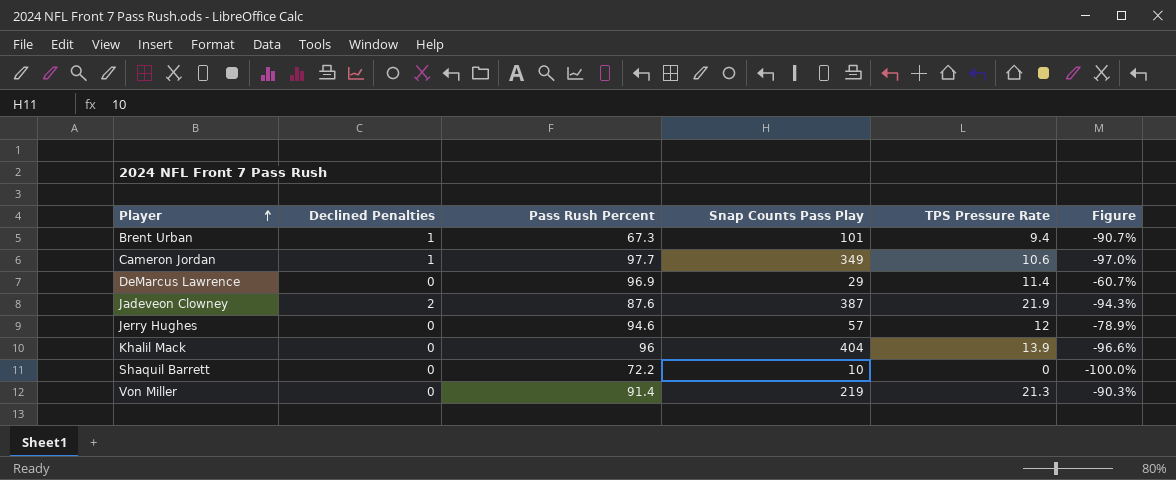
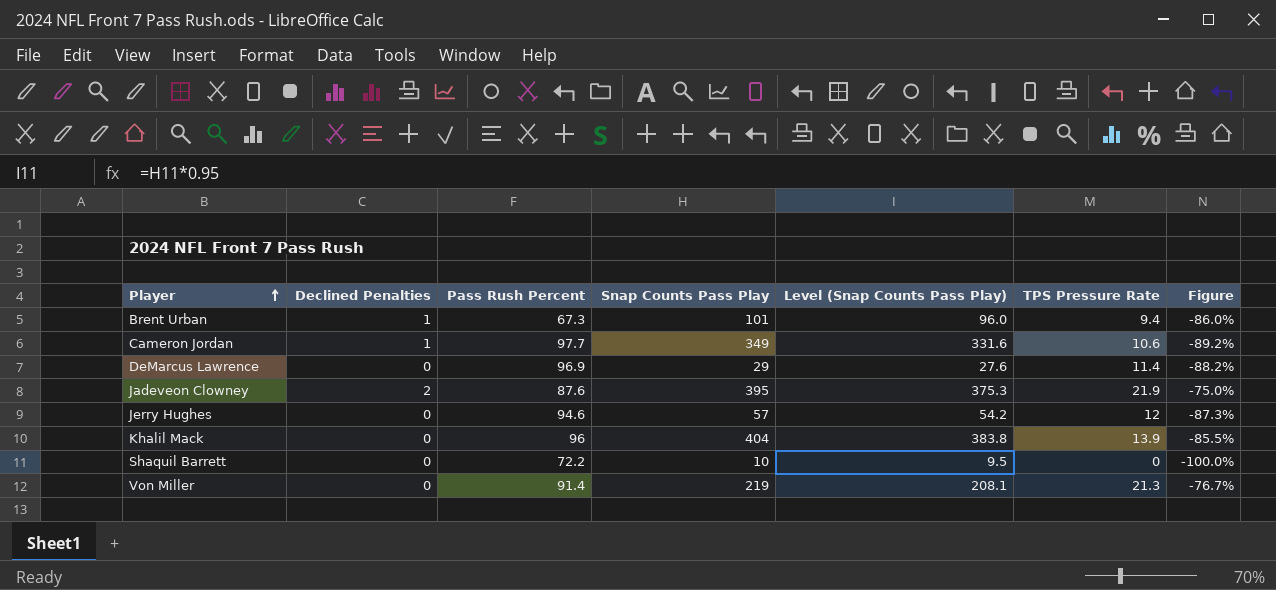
column Level (Snap Counts Pass Play) | formula: none -> [Snap Counts Pass Play] * 0.95
column Figure | formula: ([TPS Pressure Rate] - [Snap Counts Pass Play]) / [Snap Counts Pass Play] -> ([TPS Pressure Rate] - [Pass Rush Percent]) / [Pass Rush Percent]
Jadeveon Clowney | Snap Counts Pass Play: 387 -> 395

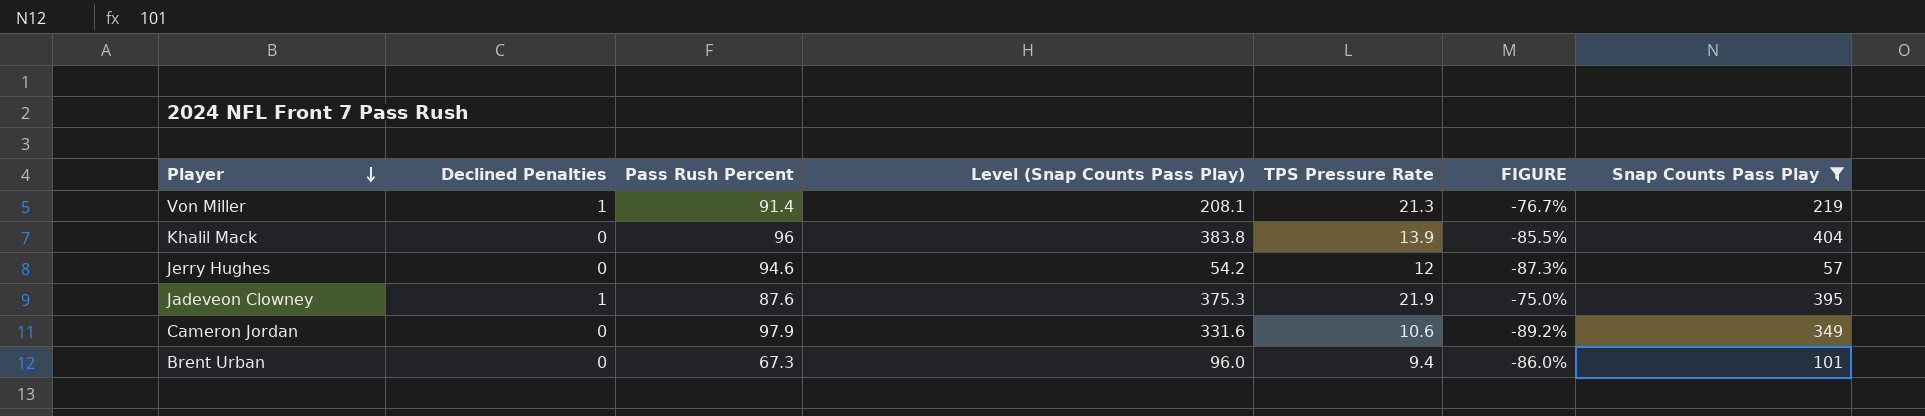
filter: none -> Snap Counts Pass Play >= 57
row order: Player ascending -> Player descending
column name: Figure -> FIGURE
column Snap Counts Pass Play | position: 4 -> 7
Von Miller | Declined Penalties: 0 -> 1
Jadeveon Clowney | Declined Penalties: 2 -> 1
Cameron Jordan | Declined Penalties: 1 -> 0
Cameron Jordan | Pass Rush Percent: 97.7 -> 97.9
Brent Urban | Declined Penalties: 1 -> 0

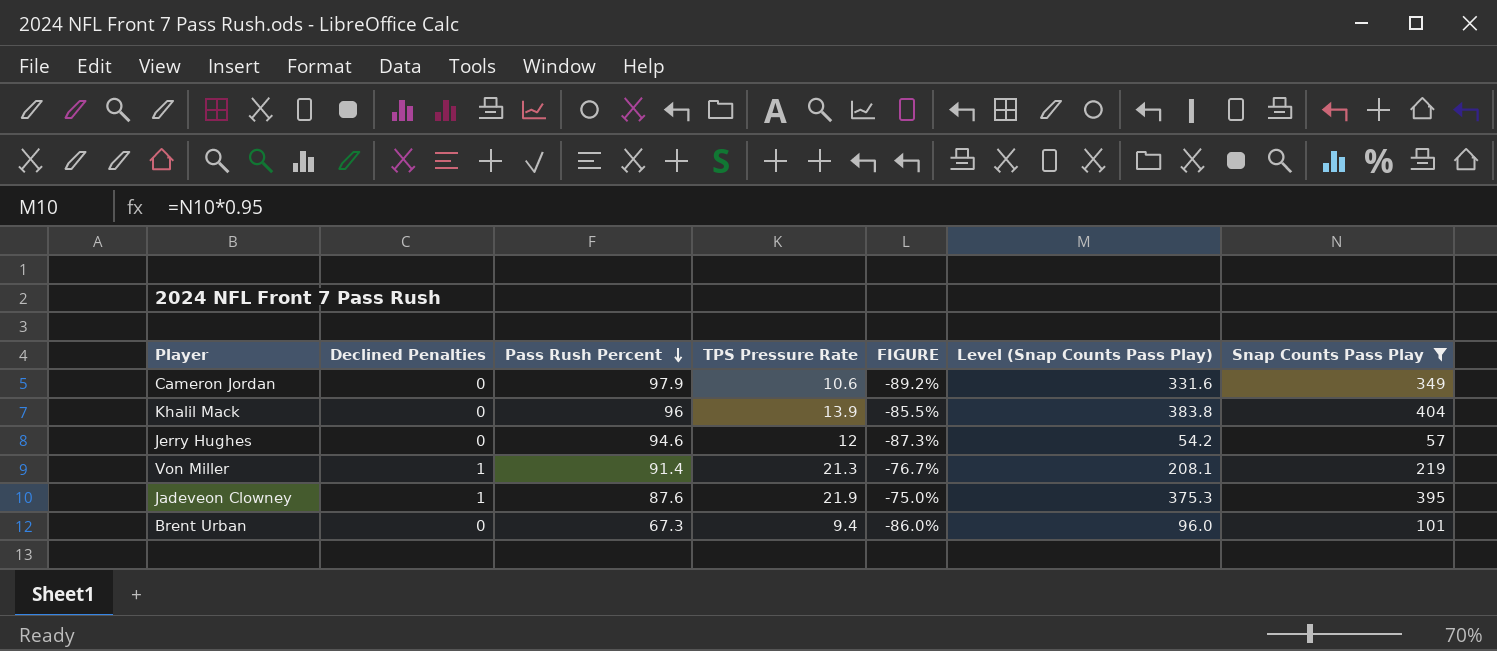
row order: Player descending -> Pass Rush Percent descending
column Level (Snap Counts Pass Play) | position: 4 -> 6

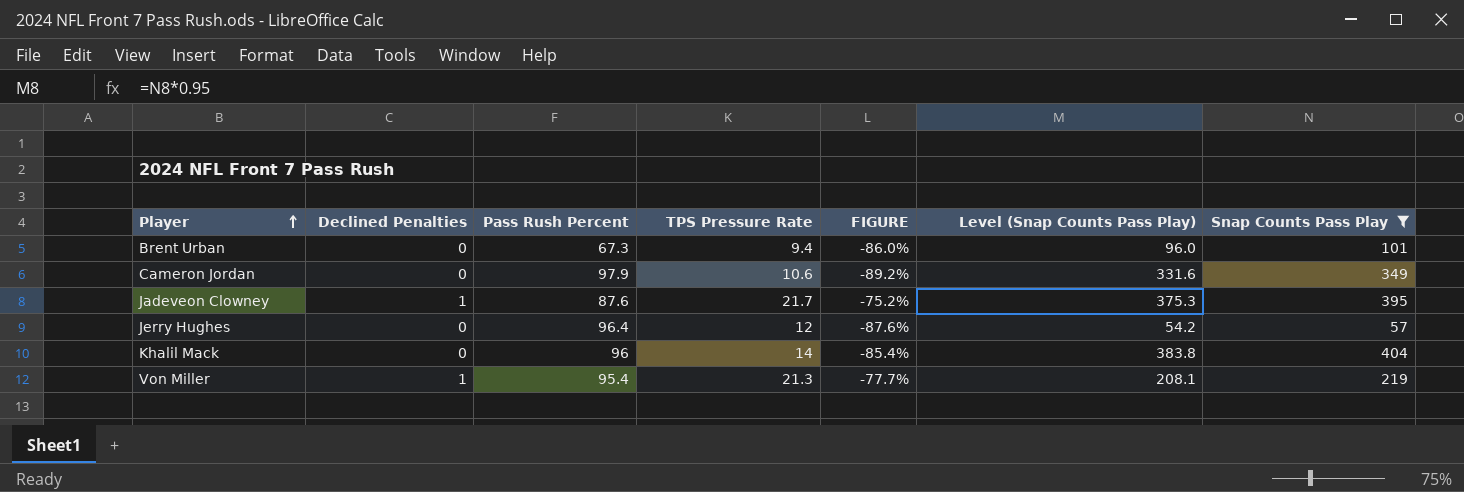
row order: Pass Rush Percent descending -> Player ascending
Jadeveon Clowney | TPS Pressure Rate: 21.9 -> 21.7
Jadeveon Clowney | FIGURE: -75.0% -> -75.2%
Jerry Hughes | Pass Rush Percent: 94.6 -> 96.4
Jerry Hughes | FIGURE: -87.3% -> -87.6%
Khalil Mack | TPS Pressure Rate: 13.9 -> 14
Khalil Mack | FIGURE: -85.5% -> -85.4%
Von Miller | Pass Rush Percent: 91.4 -> 95.4
Von Miller | FIGURE: -76.7% -> -77.7%

